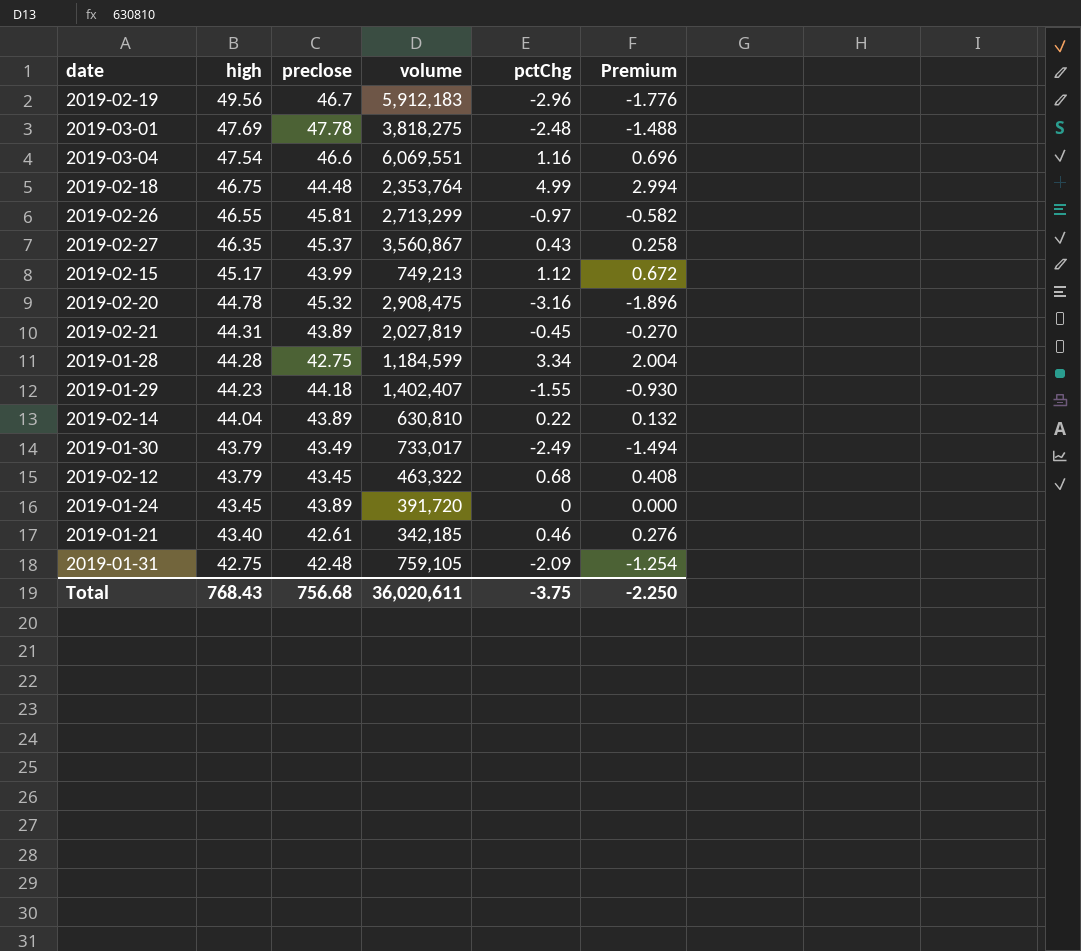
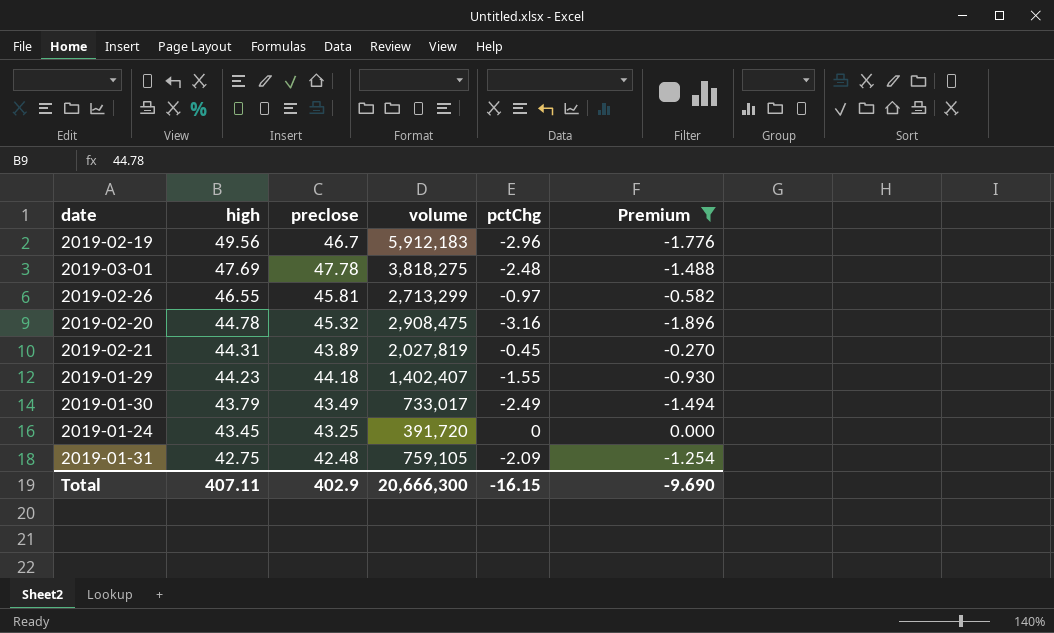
filter: none -> Premium <= 0.000
2019-01-24 | preclose: 43.89 -> 43.25
Total | high: 768.43 -> 407.11
Total | preclose: 756.68 -> 402.9
Total | volume: 36,020,611 -> 20,666,300
Total | pctChg: -3.75 -> -16.15
Total | Premium: -2.250 -> -9.690

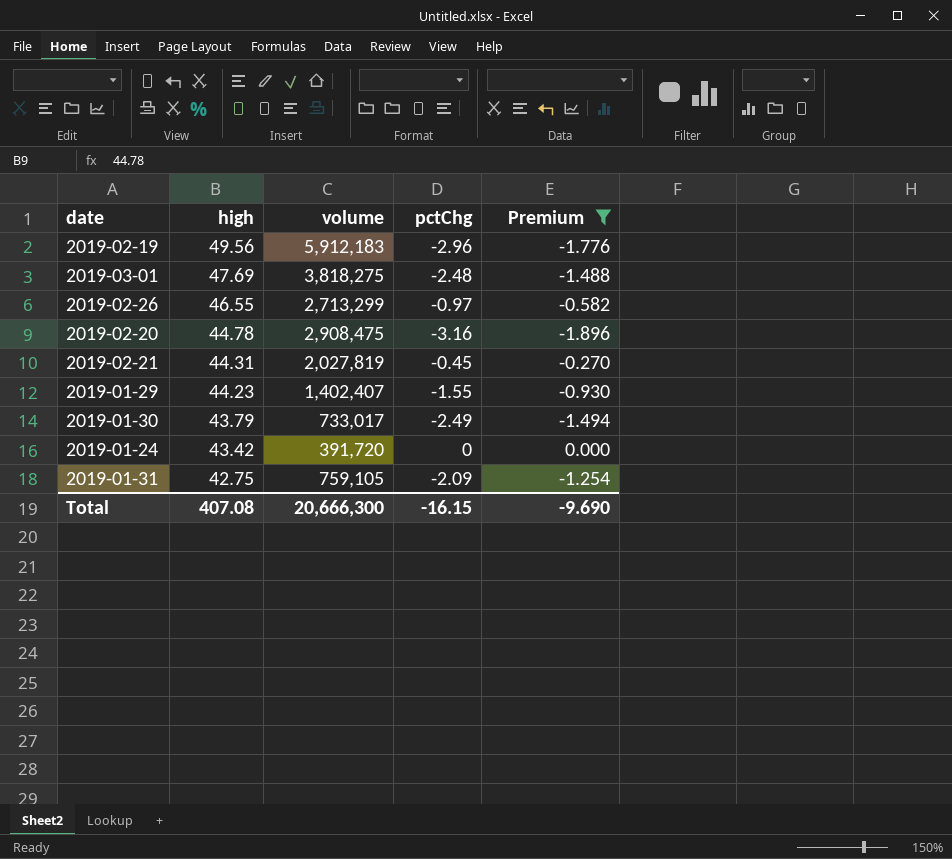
column preclose | position: 3 -> none
2019-01-24 | high: 43.45 -> 43.42
Total | high: 407.11 -> 407.08

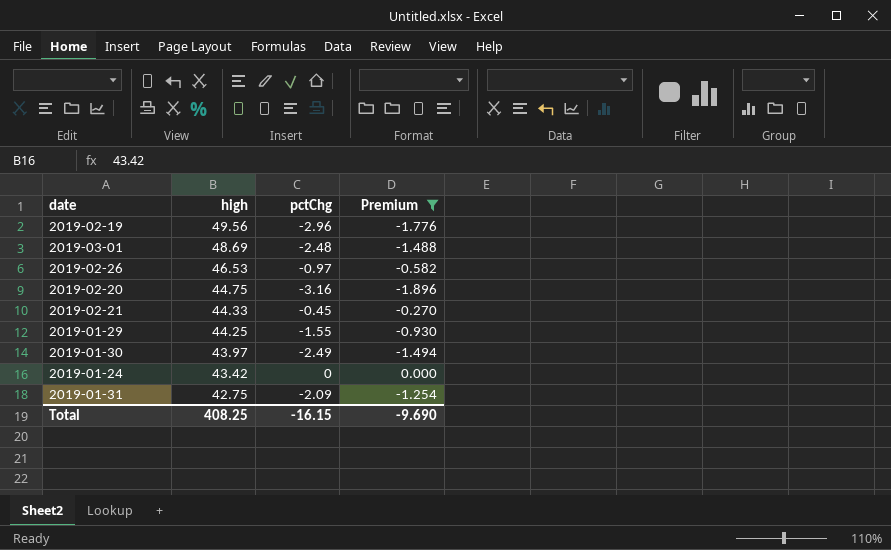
column volume | position: 3 -> none
2019-03-01 | high: 47.69 -> 48.69
2019-02-26 | high: 46.55 -> 46.53
2019-02-20 | high: 44.78 -> 44.75
2019-02-21 | high: 44.31 -> 44.33
2019-01-29 | high: 44.23 -> 44.25
2019-01-30 | high: 43.79 -> 43.97
Total | high: 407.08 -> 408.25

